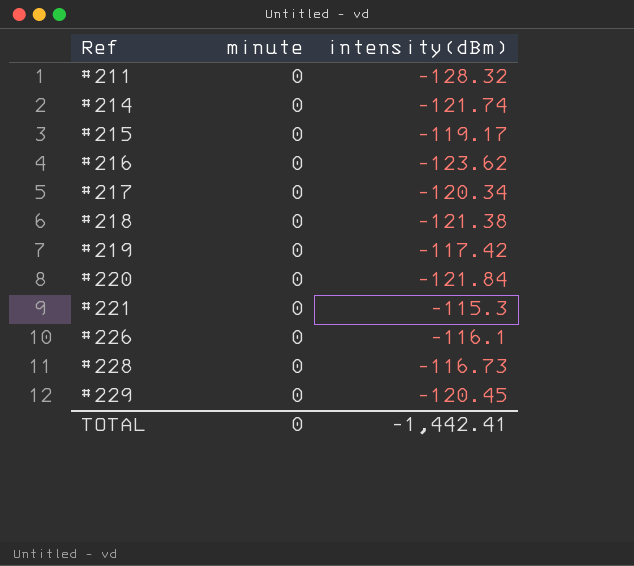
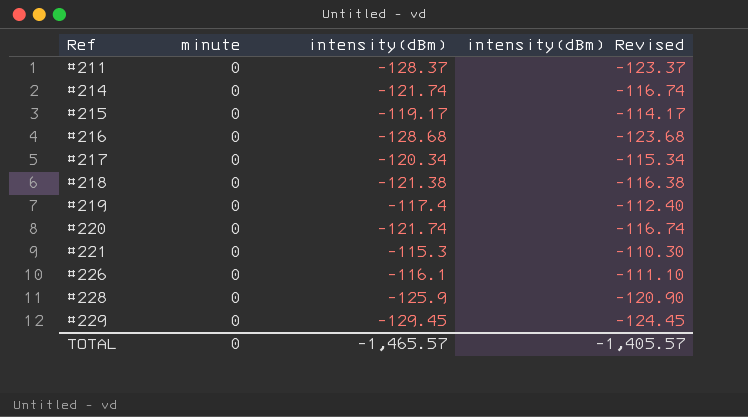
column intensity(dBm) Revised | formula: none -> [intensity(dBm)] + 5
#211 | intensity(dBm): -128.32 -> -128.37
#216 | intensity(dBm): -123.62 -> -128.68
#219 | intensity(dBm): -117.42 -> -117.4
#220 | intensity(dBm): -121.84 -> -121.74
#228 | intensity(dBm): -116.73 -> -125.9
#229 | intensity(dBm): -120.45 -> -129.45
TOTAL | intensity(dBm): -1,442.41 -> -1,465.57

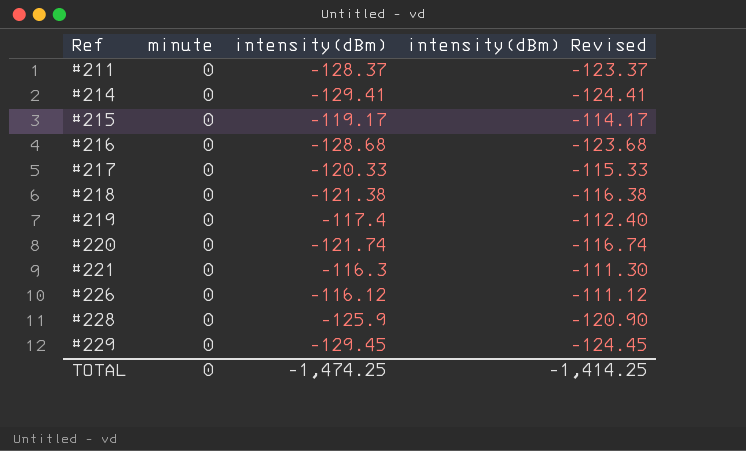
#214 | intensity(dBm): -121.74 -> -129.41
#214 | intensity(dBm) Revised: -116.74 -> -124.41
#217 | intensity(dBm): -120.34 -> -120.33
#217 | intensity(dBm) Revised: -115.34 -> -115.33
#221 | intensity(dBm): -115.3 -> -116.3
#221 | intensity(dBm) Revised: -110.30 -> -111.30
#226 | intensity(dBm): -116.1 -> -116.12
#226 | intensity(dBm) Revised: -111.10 -> -111.12
TOTAL | intensity(dBm): -1,465.57 -> -1,474.25
TOTAL | intensity(dBm) Revised: -1,405.57 -> -1,414.25

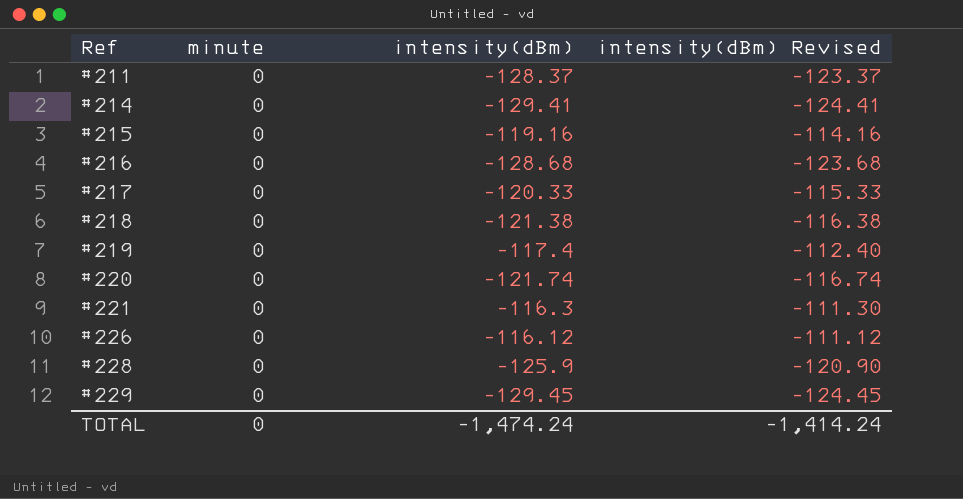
#215 | intensity(dBm): -119.17 -> -119.16
#215 | intensity(dBm) Revised: -114.17 -> -114.16
TOTAL | intensity(dBm): -1,474.25 -> -1,474.24
TOTAL | intensity(dBm) Revised: -1,414.25 -> -1,414.24

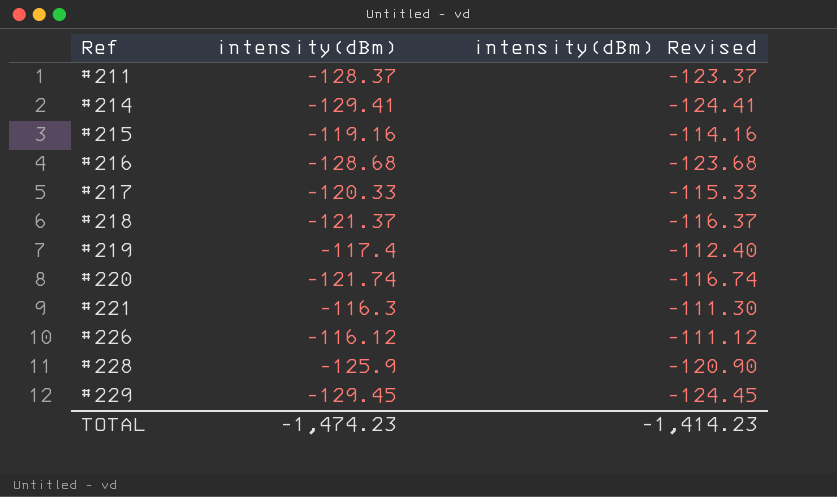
column minute | position: 2 -> none
#218 | intensity(dBm): -121.38 -> -121.37
#218 | intensity(dBm) Revised: -116.38 -> -116.37
TOTAL | intensity(dBm): -1,474.24 -> -1,474.23
TOTAL | intensity(dBm) Revised: -1,414.24 -> -1,414.23

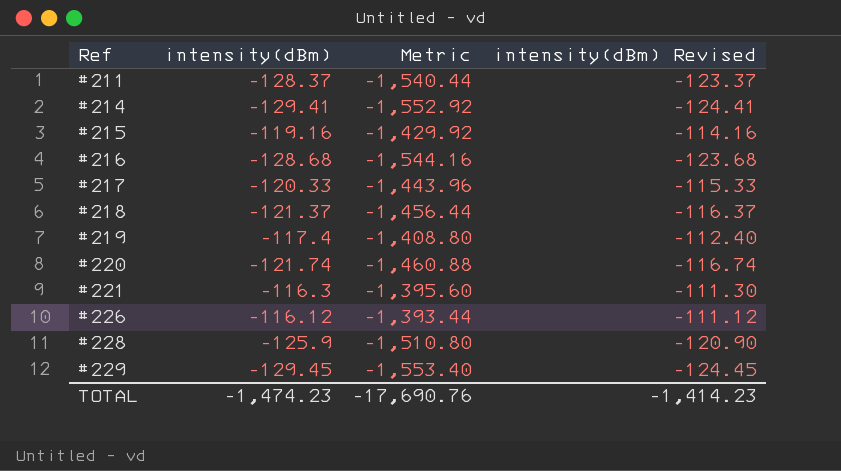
column Metric | formula: none -> [intensity(dBm)] * 12

